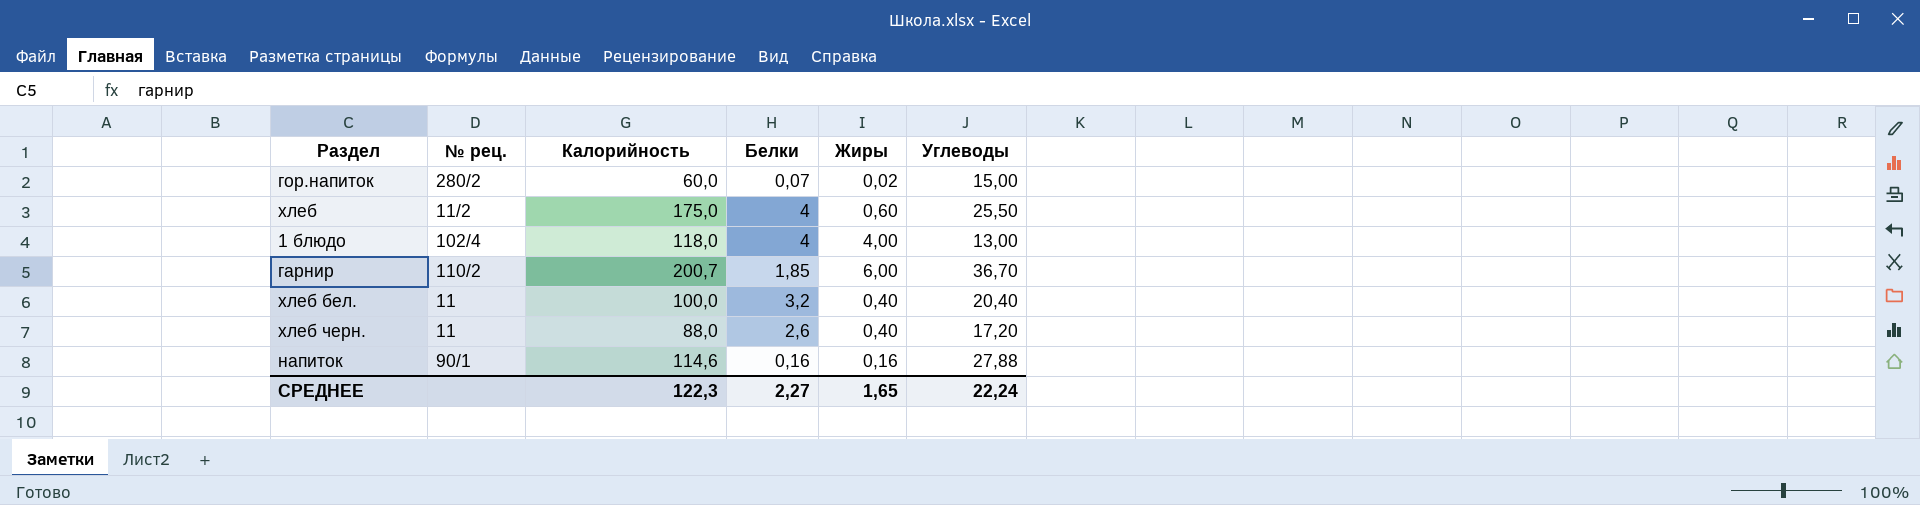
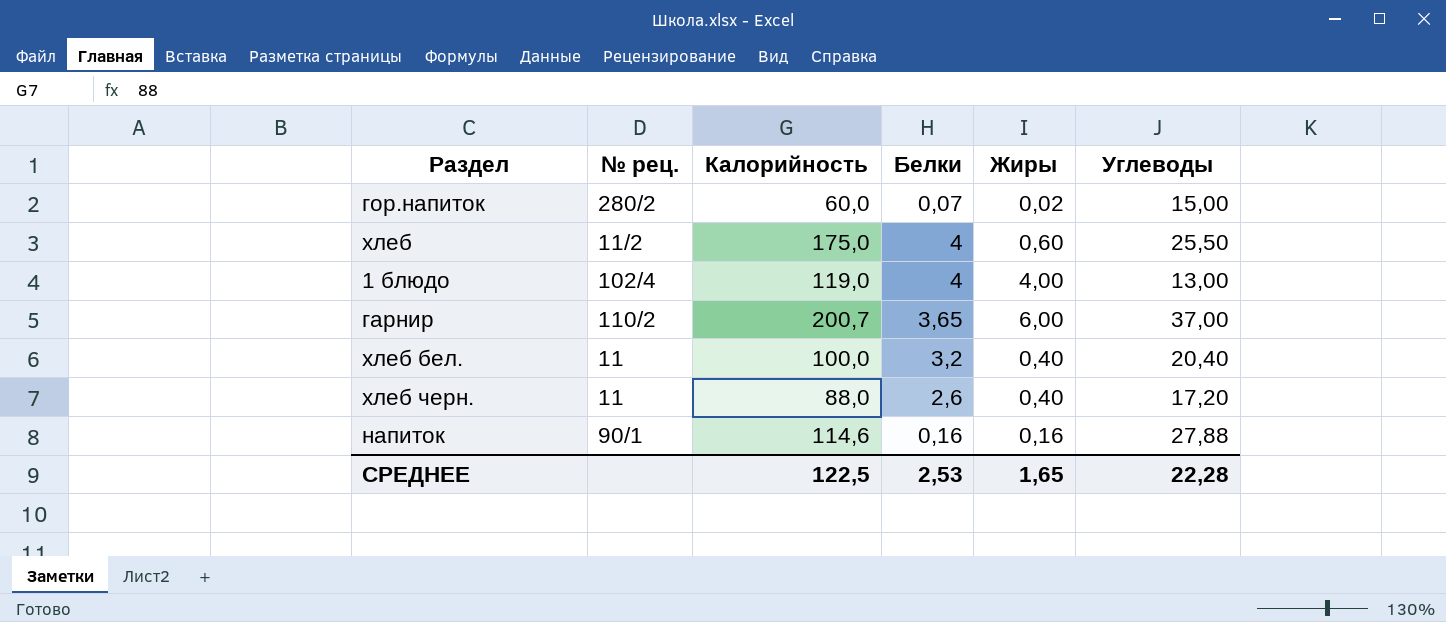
1 блюдо | Калорийность: 118,0 -> 119,0
гарнир | Белки: 1,85 -> 3,65
гарнир | Углеводы: 36,70 -> 37,00
СРЕДНЕЕ | Калорийность: 122,3 -> 122,5
СРЕДНЕЕ | Белки: 2,27 -> 2,53
СРЕДНЕЕ | Углеводы: 22,24 -> 22,28

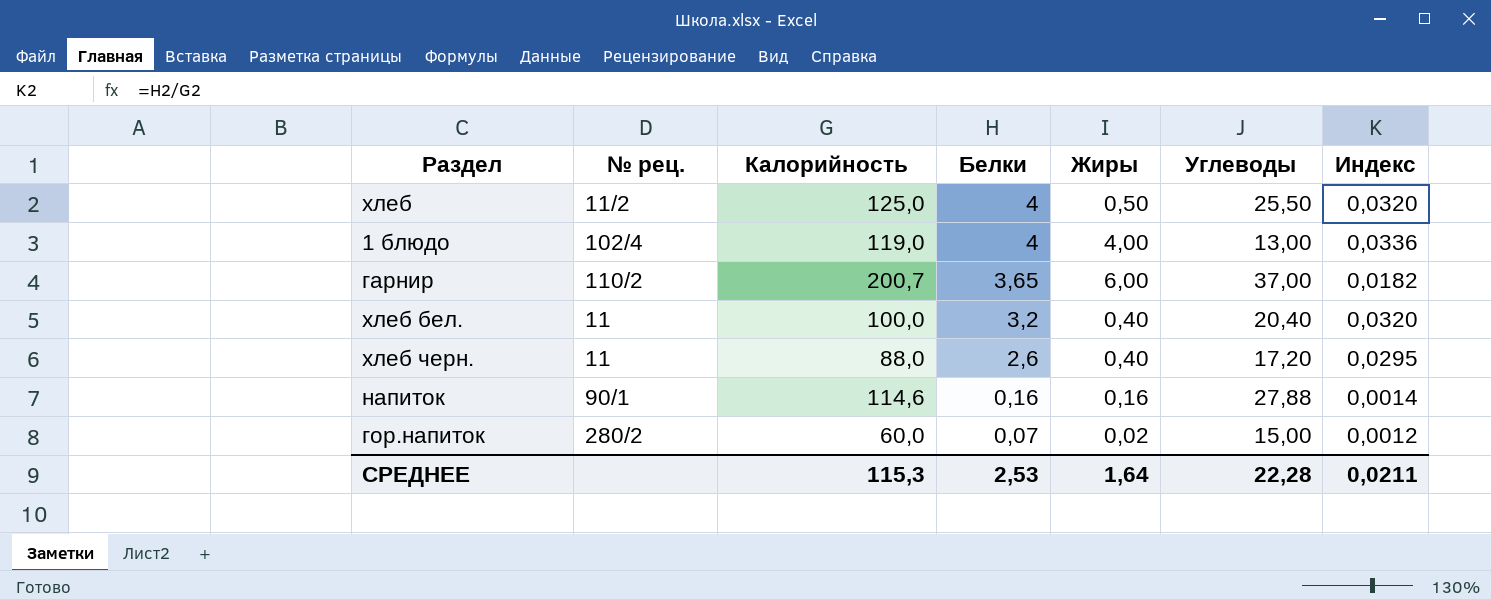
row order: none -> Белки descending
column Индекс | formula: none -> [Белки] / [Калорийность]
хлеб | Калорийность: 175,0 -> 125,0
хлеб | Жиры: 0,60 -> 0,50
СРЕДНЕЕ | Калорийность: 122,5 -> 115,3
СРЕДНЕЕ | Жиры: 1,65 -> 1,64

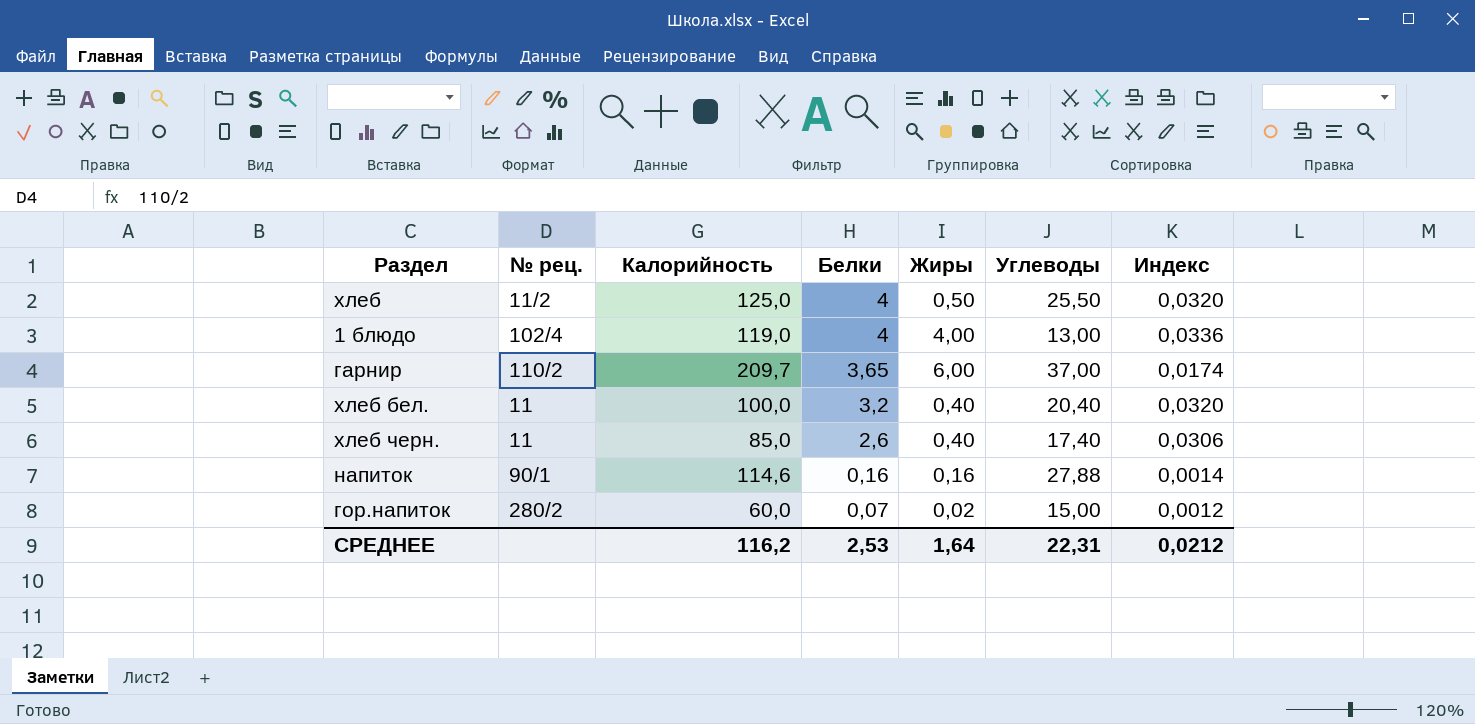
гарнир | Калорийность: 200,7 -> 209,7
гарнир | Индекс: 0,0182 -> 0,0174
хлеб черн. | Калорийность: 88,0 -> 85,0
хлеб черн. | Углеводы: 17,20 -> 17,40
хлеб черн. | Индекс: 0,0295 -> 0,0306
СРЕДНЕЕ | Калорийность: 115,3 -> 116,2
СРЕДНЕЕ | Углеводы: 22,28 -> 22,31
СРЕДНЕЕ | Индекс: 0,0211 -> 0,0212

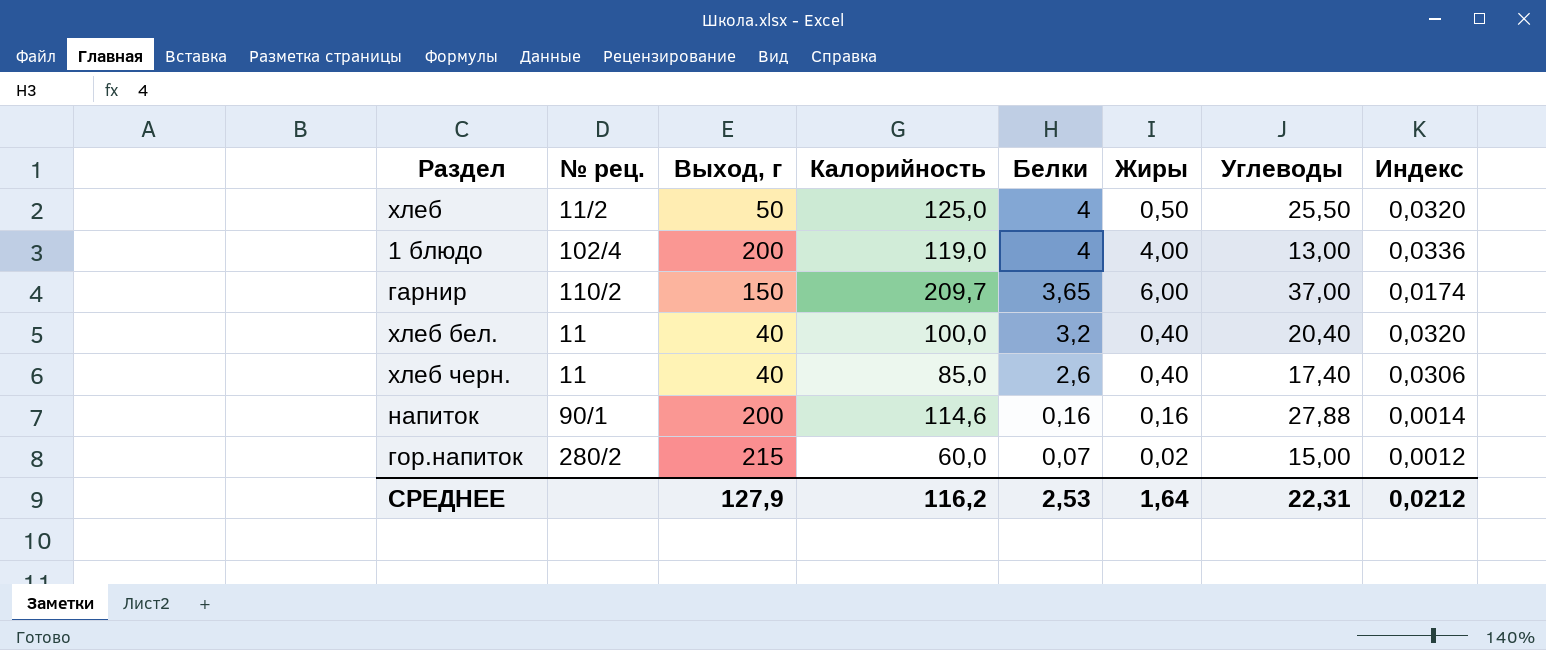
column Выход, г | position: none -> 3

